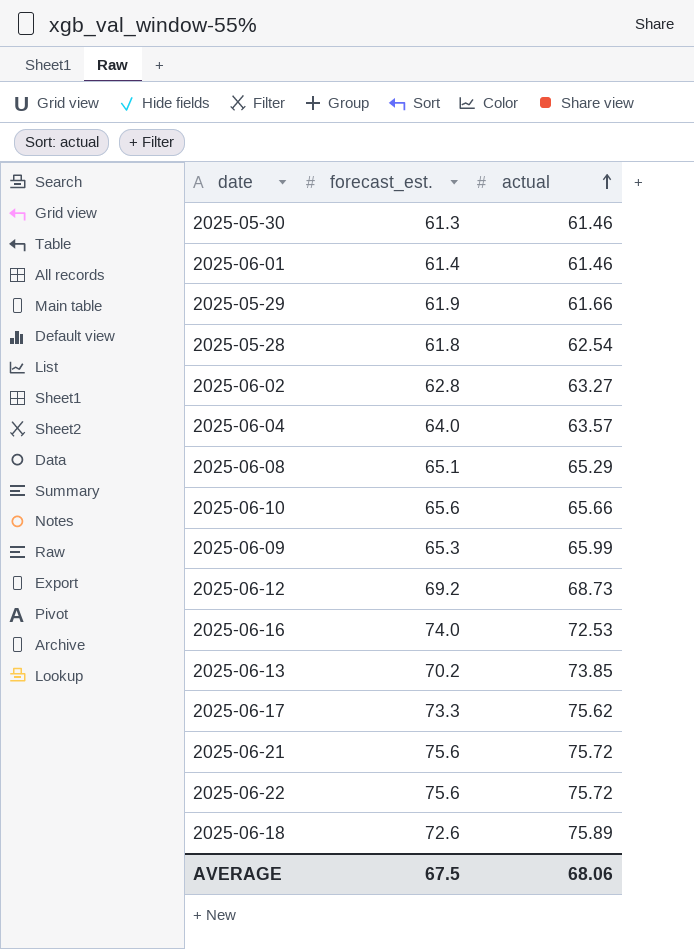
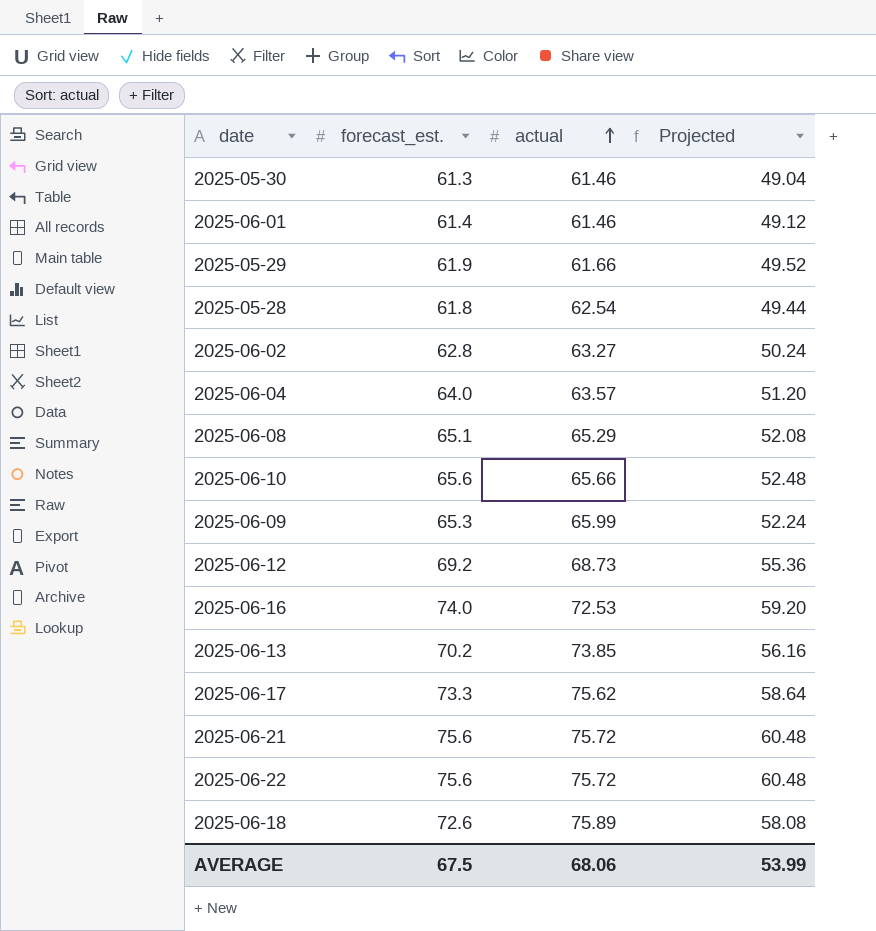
column Projected | formula: none -> [forecast_est.] * 0.8

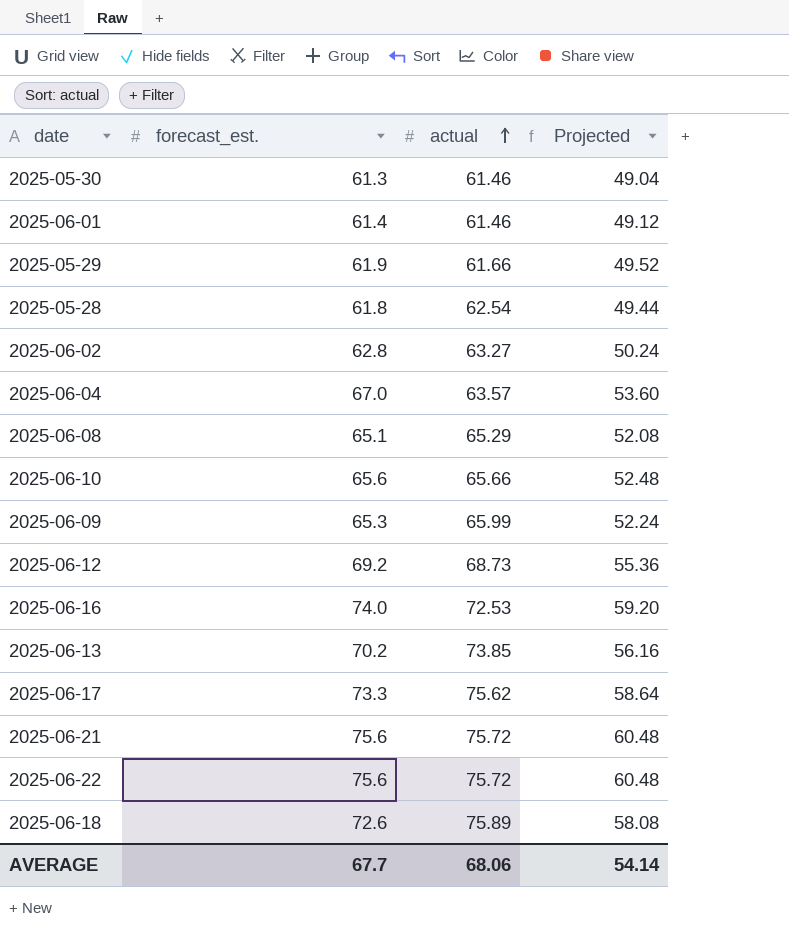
2025-06-04 | forecast_est.: 64.0 -> 67.0
2025-06-04 | Projected: 51.20 -> 53.60
AVERAGE | forecast_est.: 67.5 -> 67.7
AVERAGE | Projected: 53.99 -> 54.14

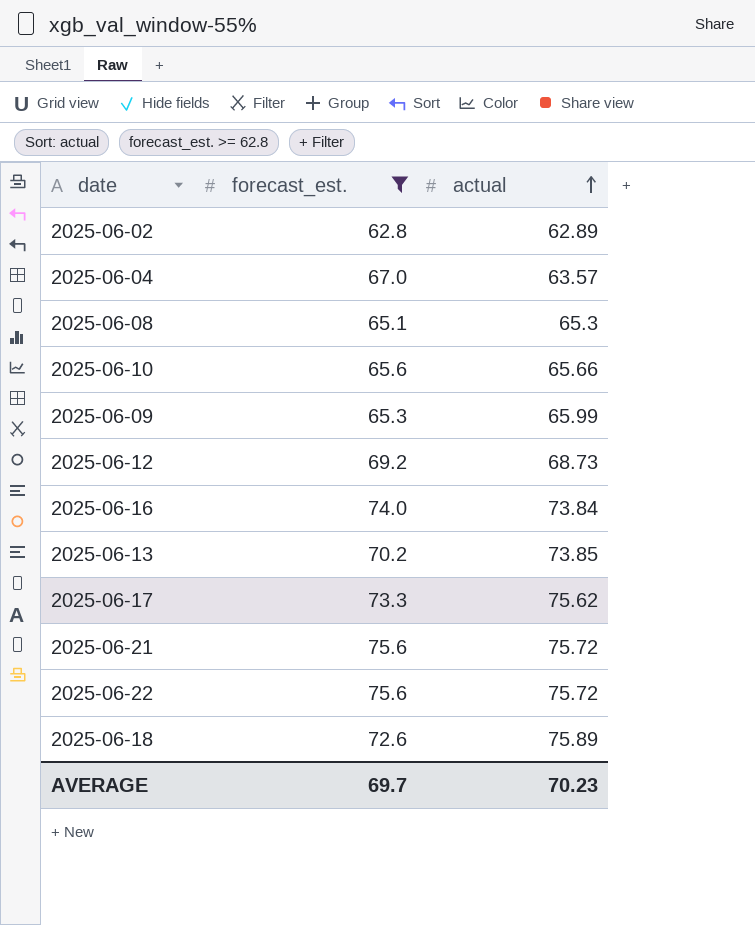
filter: none -> forecast_est. >= 62.8
column Projected | formula: [forecast_est.] * 0.8 -> none
2025-06-02 | actual: 63.27 -> 62.89
2025-06-08 | actual: 65.29 -> 65.3
2025-06-16 | actual: 72.53 -> 73.84
AVERAGE | forecast_est.: 67.7 -> 69.7
AVERAGE | actual: 68.06 -> 70.23

